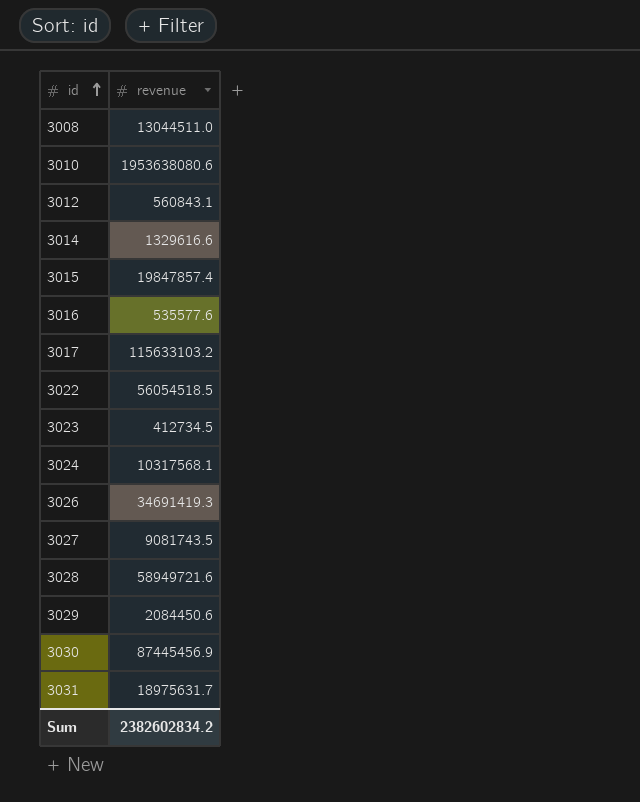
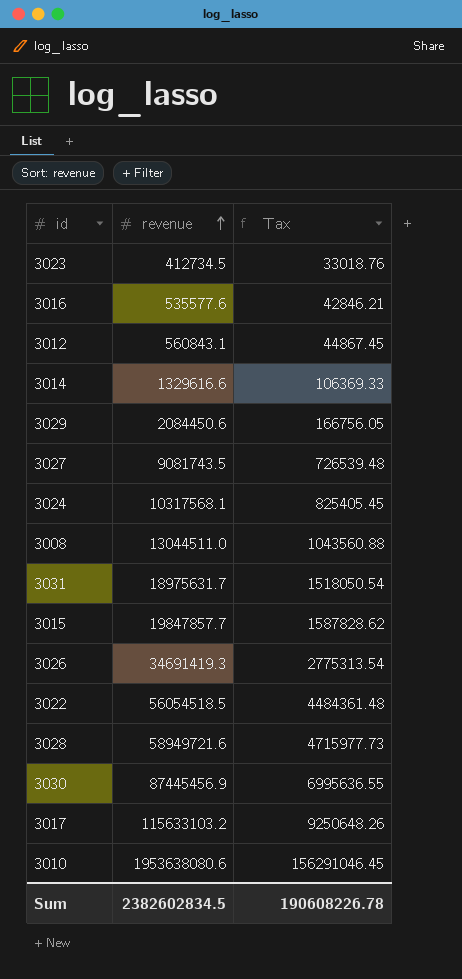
row order: id ascending -> revenue ascending
column Tax | formula: none -> [revenue] * 0.08
3015 | revenue: 19847857.4 -> 19847857.7
Sum | revenue: 2382602834.2 -> 2382602834.5

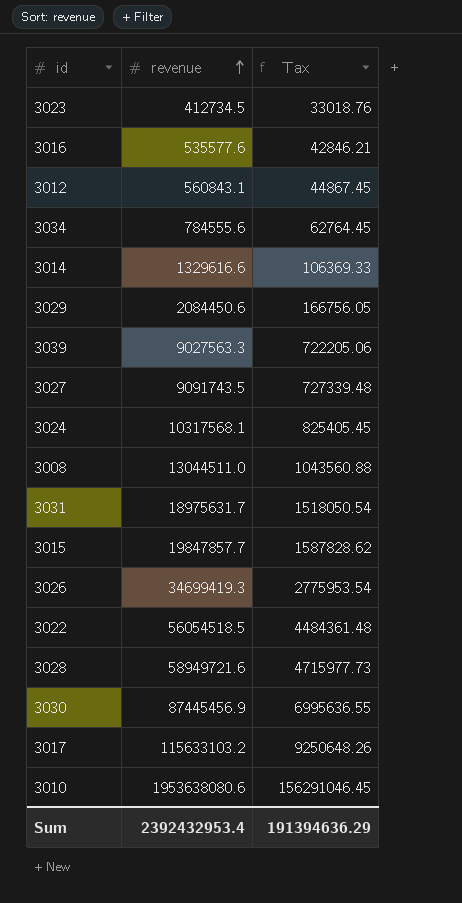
row 3034: none -> 784555.6 | 62764.45
row 3039: none -> 9027563.3 | 722205.06
3027 | revenue: 9081743.5 -> 9091743.5
3027 | Tax: 726539.48 -> 727339.48
3026 | revenue: 34691419.3 -> 34699419.3
3026 | Tax: 2775313.54 -> 2775953.54
Sum | revenue: 2382602834.5 -> 2392432953.4
Sum | Tax: 190608226.78 -> 191394636.29

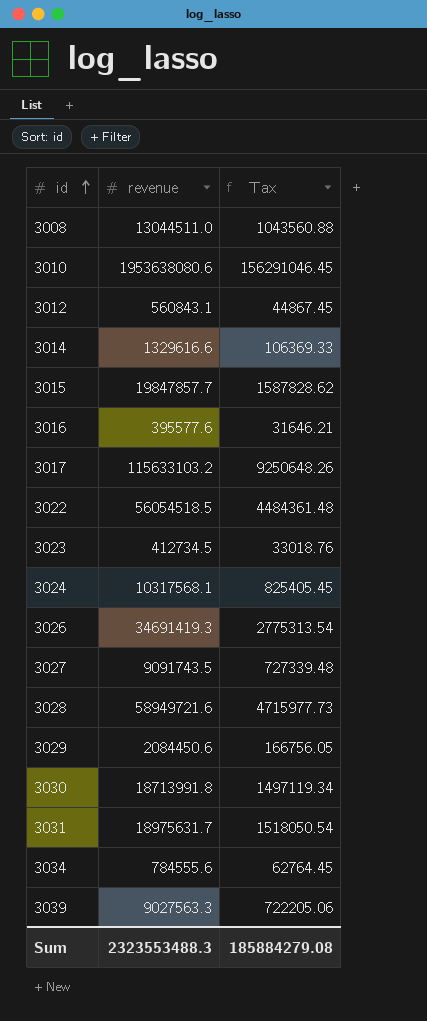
row order: revenue ascending -> id ascending
3016 | revenue: 535577.6 -> 395577.6
3016 | Tax: 42846.21 -> 31646.21
3026 | revenue: 34699419.3 -> 34691419.3
3026 | Tax: 2775953.54 -> 2775313.54
3030 | revenue: 87445456.9 -> 18713991.8
3030 | Tax: 6995636.55 -> 1497119.34
Sum | revenue: 2392432953.4 -> 2323553488.3
Sum | Tax: 191394636.29 -> 185884279.08

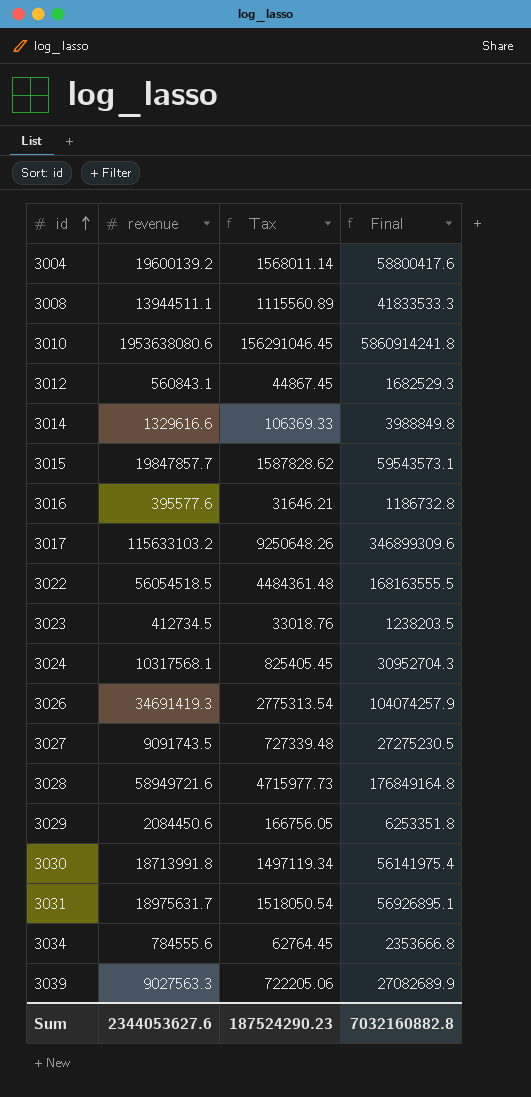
column Final | formula: none -> [revenue] * 3
row 3004: none -> 19600139.2 | 1568011.14 | 58800417.6
3008 | revenue: 13044511.0 -> 13944511.1
3008 | Tax: 1043560.88 -> 1115560.89
Sum | revenue: 2323553488.3 -> 2344053627.6
Sum | Tax: 185884279.08 -> 187524290.23

